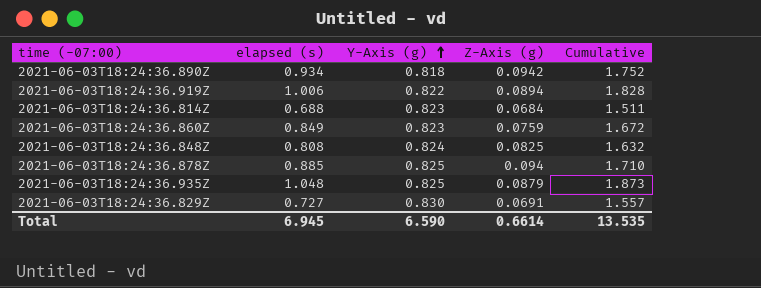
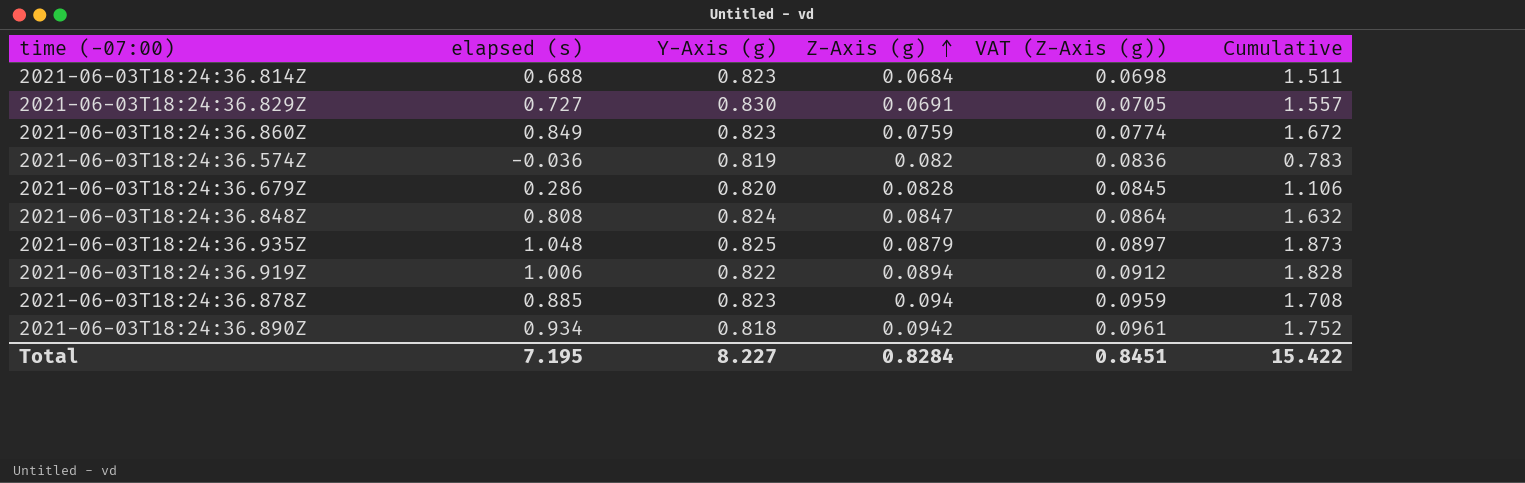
row order: Y-Axis (g) ascending -> Z-Axis (g) ascending
column VAT (Z-Axis (g)) | formula: none -> [Z-Axis (g)] * 1.02
row 2021-06-03T18:24:36.574Z: none -> -0.036 | 0.819 | 0.082 | 0.0836 | 0.783
row 2021-06-03T18:24:36.679Z: none -> 0.286 | 0.820 | 0.0828 | 0.0845 | 1.106
2021-06-03T18:24:36.848Z | Z-Axis (g): 0.0825 -> 0.0847
2021-06-03T18:24:36.878Z | Y-Axis (g): 0.825 -> 0.823
2021-06-03T18:24:36.878Z | Cumulative: 1.710 -> 1.708
Total | elapsed (s): 6.945 -> 7.195
Total | Y-Axis (g): 6.590 -> 8.227
Total | Z-Axis (g): 0.6614 -> 0.8284
Total | Cumulative: 13.535 -> 15.422

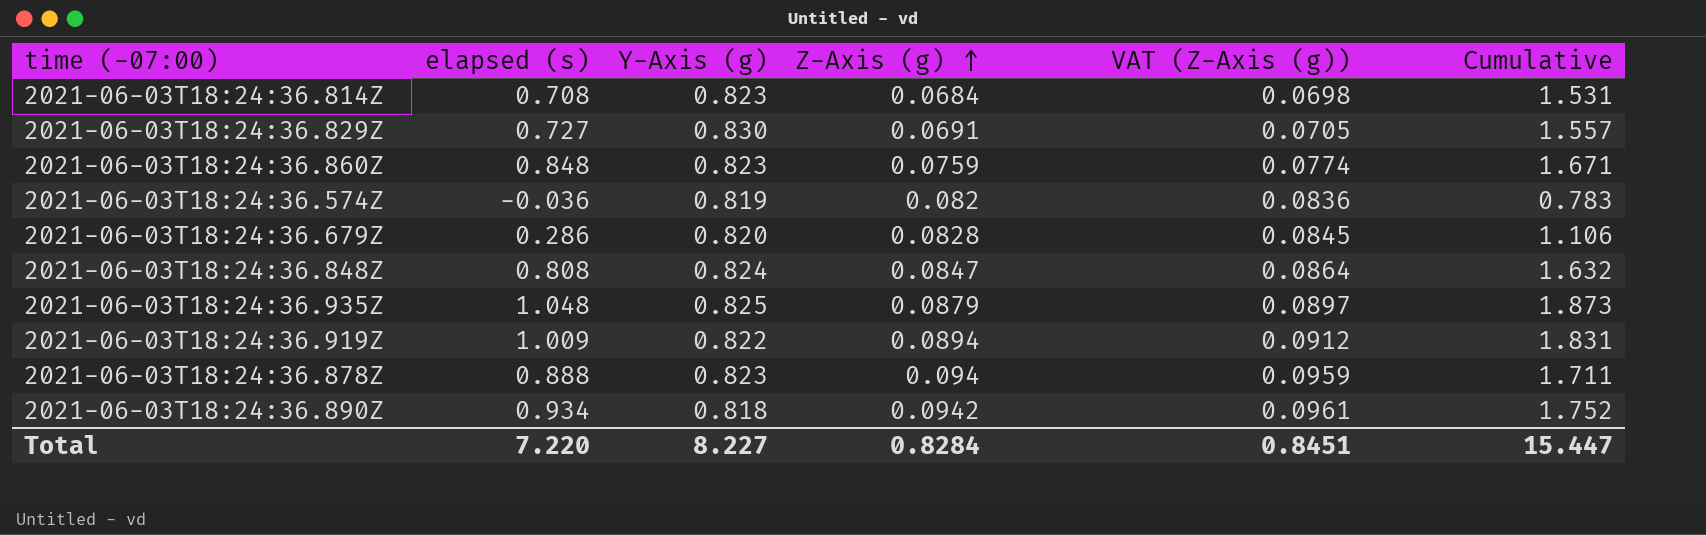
2021-06-03T18:24:36.814Z | elapsed (s): 0.688 -> 0.708
2021-06-03T18:24:36.814Z | Cumulative: 1.511 -> 1.531
2021-06-03T18:24:36.860Z | elapsed (s): 0.849 -> 0.848
2021-06-03T18:24:36.860Z | Cumulative: 1.672 -> 1.671
2021-06-03T18:24:36.919Z | elapsed (s): 1.006 -> 1.009
2021-06-03T18:24:36.919Z | Cumulative: 1.828 -> 1.831
2021-06-03T18:24:36.878Z | elapsed (s): 0.885 -> 0.888
2021-06-03T18:24:36.878Z | Cumulative: 1.708 -> 1.711
Total | elapsed (s): 7.195 -> 7.220
Total | Cumulative: 15.422 -> 15.447

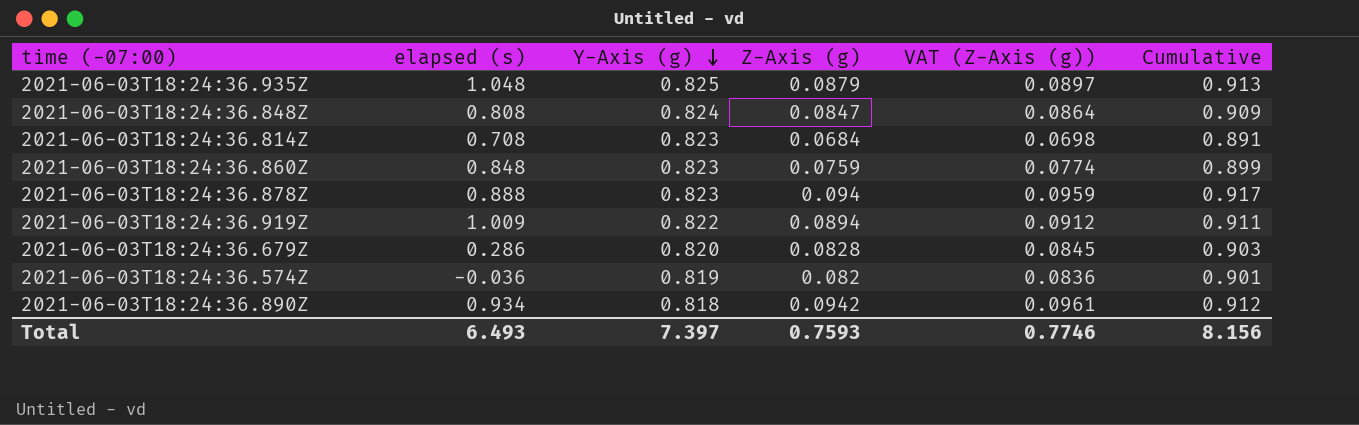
row order: Z-Axis (g) ascending -> Y-Axis (g) descending
column Cumulative | formula: [elapsed (s)] + [Y-Axis (g)] -> [Y-Axis (g)] + [Z-Axis (g)]
row 2021-06-03T18:24:36.829Z: 0.727 | 0.830 | 0.0691 | 0.0705 | 1.557 -> none
Total | elapsed (s): 7.220 -> 6.493
Total | Y-Axis (g): 8.227 -> 7.397
Total | Z-Axis (g): 0.8284 -> 0.7593
Total | VAT (Z-Axis (g)): 0.8451 -> 0.7746
Total | Cumulative: 15.447 -> 8.156

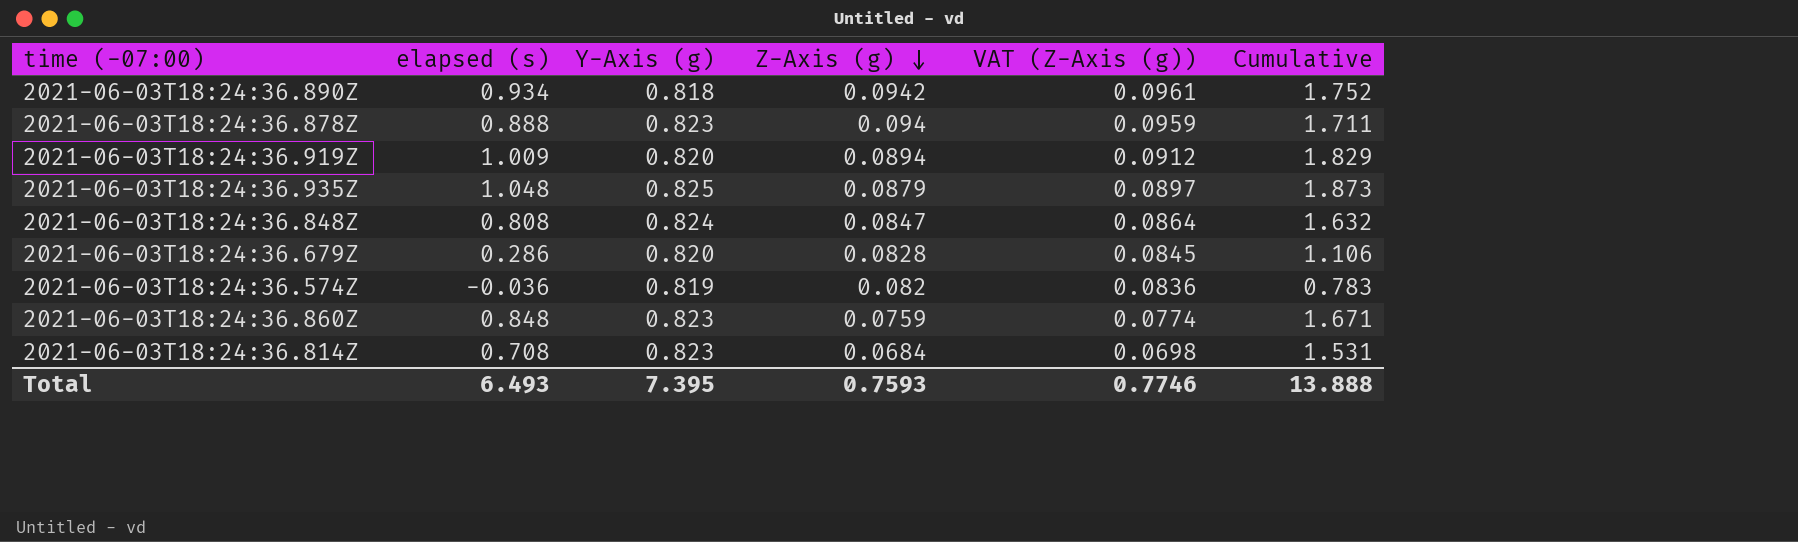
row order: Y-Axis (g) descending -> Z-Axis (g) descending
column Cumulative | formula: [Y-Axis (g)] + [Z-Axis (g)] -> [elapsed (s)] + [Y-Axis (g)]
2021-06-03T18:24:36.919Z | Y-Axis (g): 0.822 -> 0.820
Total | Y-Axis (g): 7.397 -> 7.395
Total | Cumulative: 8.156 -> 13.888

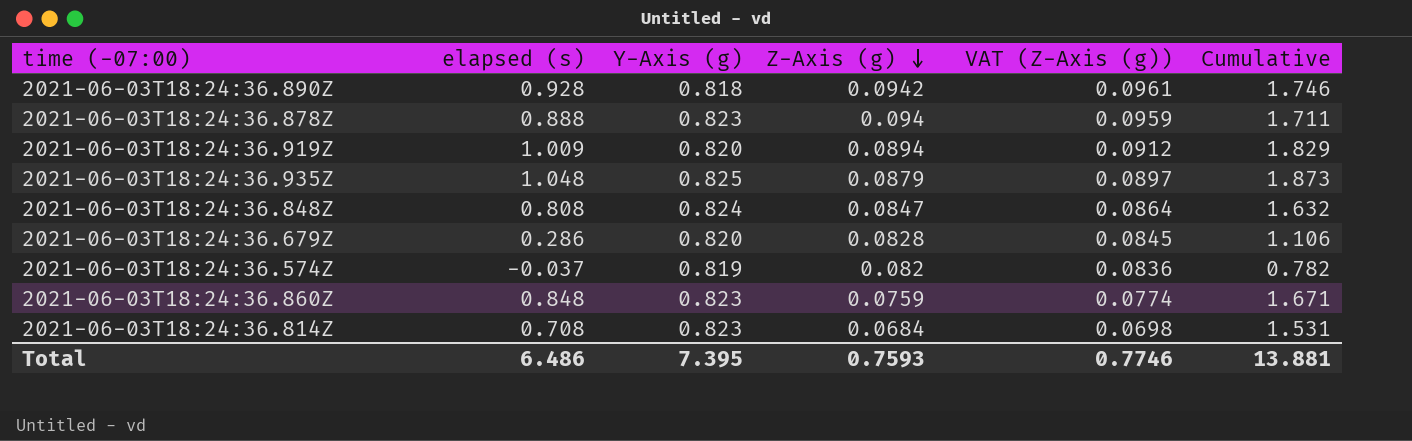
2021-06-03T18:24:36.890Z | elapsed (s): 0.934 -> 0.928
2021-06-03T18:24:36.890Z | Cumulative: 1.752 -> 1.746
2021-06-03T18:24:36.574Z | elapsed (s): -0.036 -> -0.037
2021-06-03T18:24:36.574Z | Cumulative: 0.783 -> 0.782
Total | elapsed (s): 6.493 -> 6.486
Total | Cumulative: 13.888 -> 13.881

